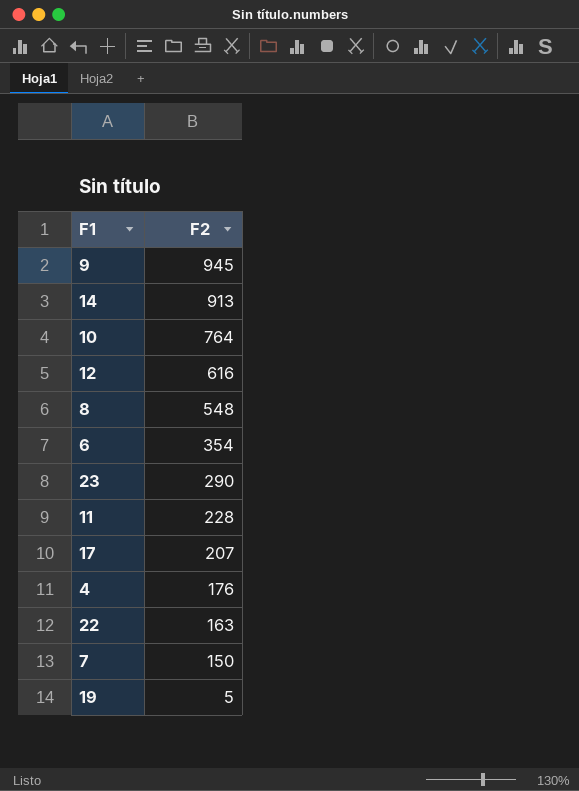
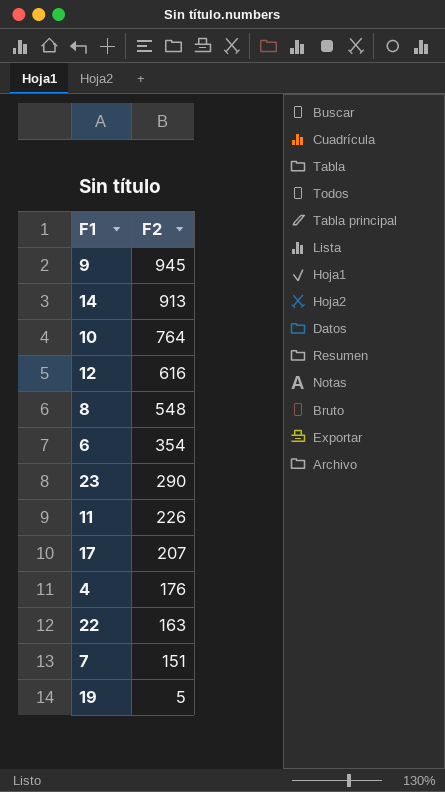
11 | F2: 228 -> 226
7 | F2: 150 -> 151

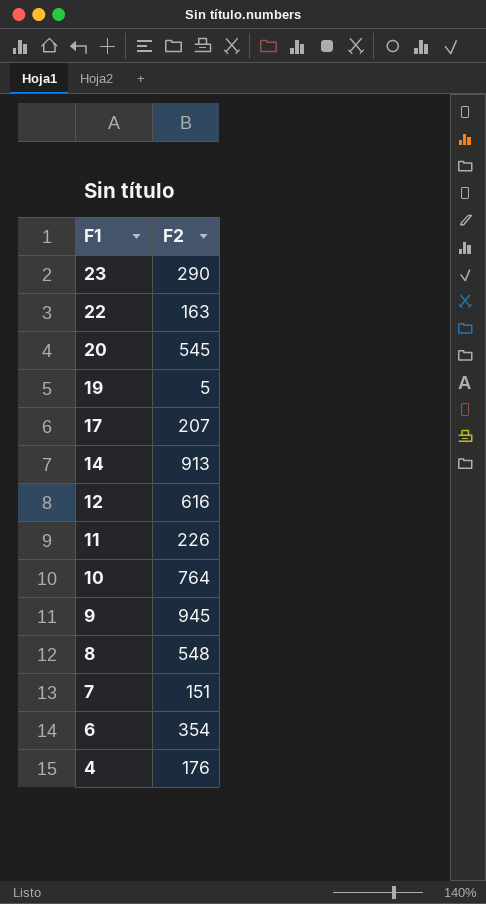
row order: F2 descending -> F1 descending
row 20: none -> 545

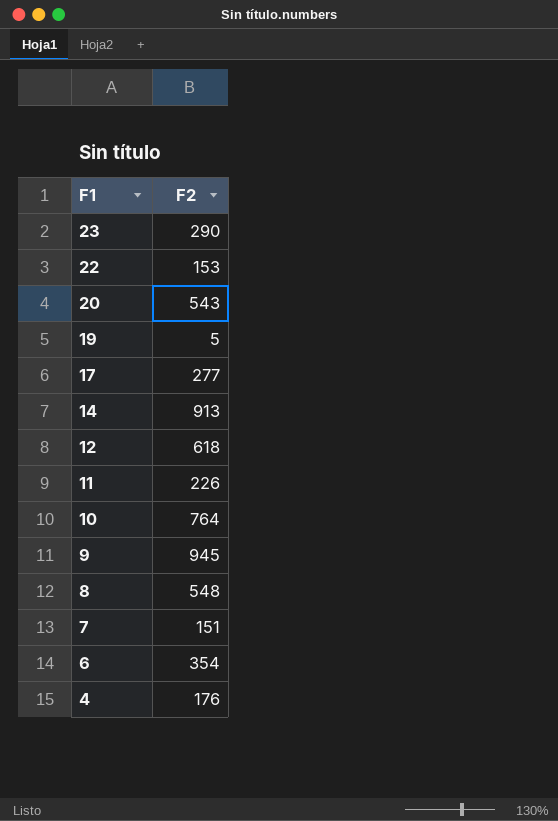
22 | F2: 163 -> 153
20 | F2: 545 -> 543
17 | F2: 207 -> 277
12 | F2: 616 -> 618

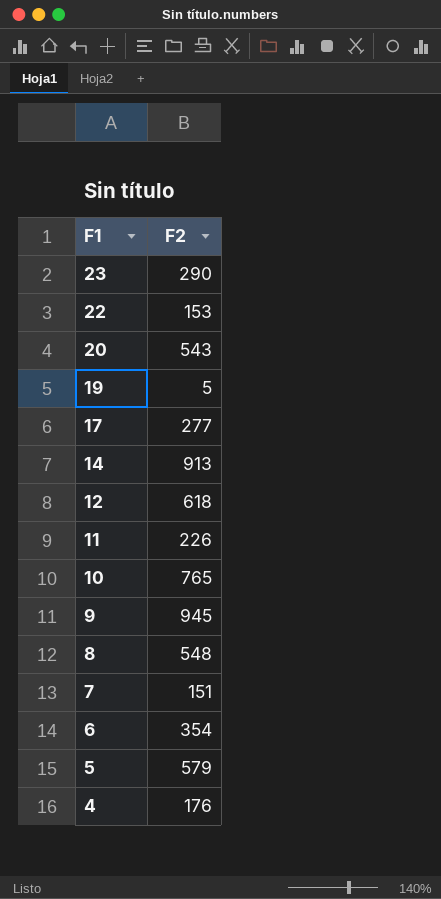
10 | F2: 764 -> 765
row 5: none -> 579

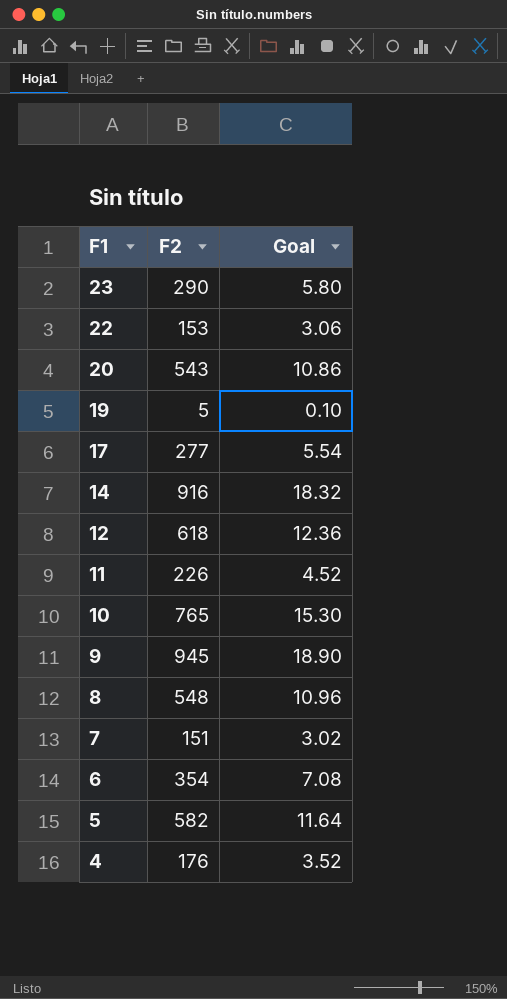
column Goal | formula: none -> [F2] * 0.02
14 | F2: 913 -> 916
5 | F2: 579 -> 582

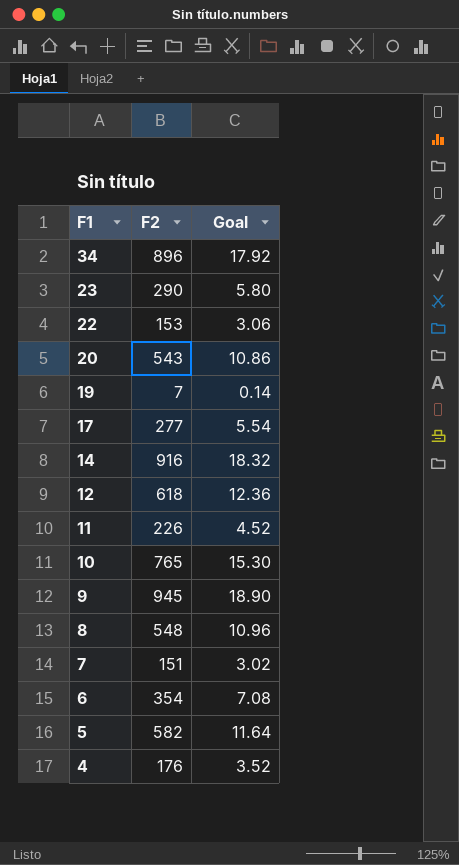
row 34: none -> 896 | 17.92
19 | F2: 5 -> 7
19 | Goal: 0.10 -> 0.14

